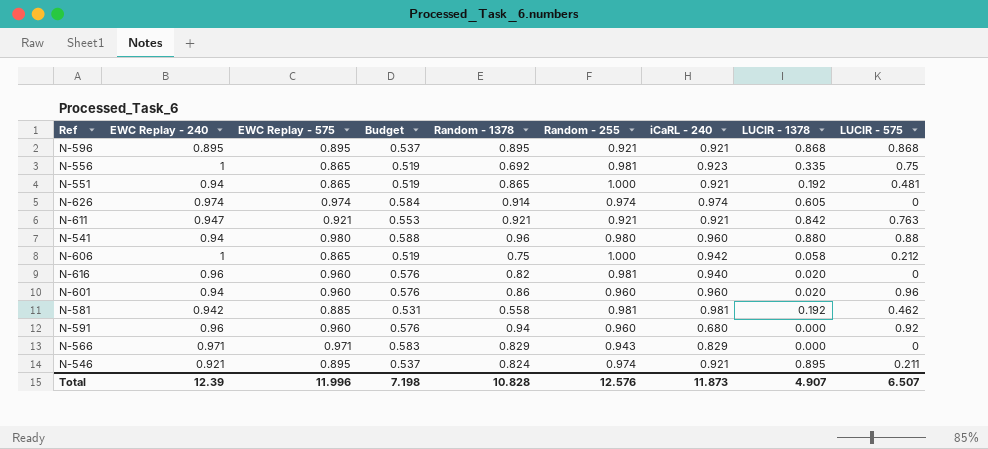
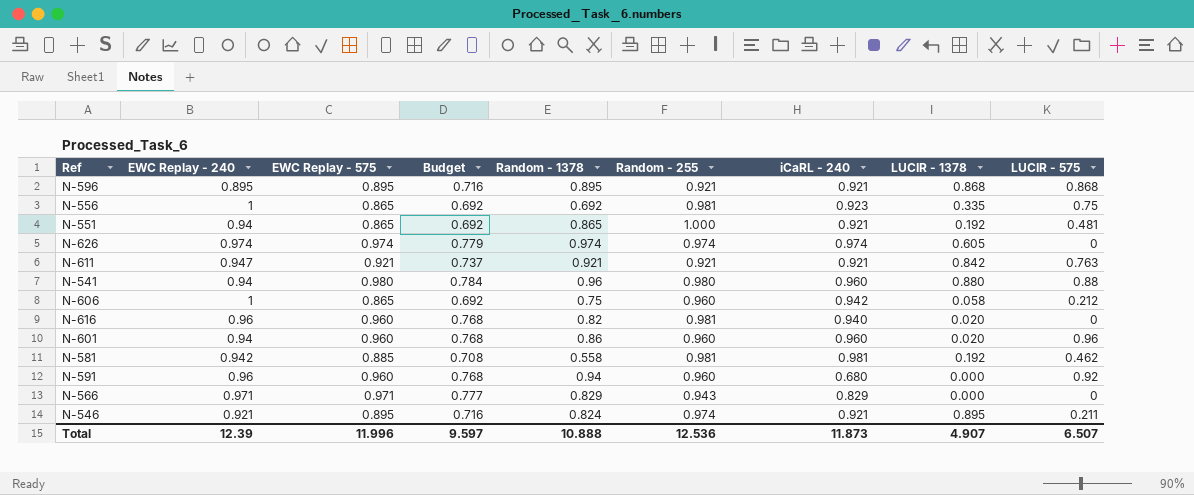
column Budget | formula: [EWC Replay - 575] * 0.6 -> [EWC Replay - 575] * 0.8
N-626 | Random - 1378: 0.914 -> 0.974
N-606 | Random - 255: 1.000 -> 0.960
Total | Budget: 7.198 -> 9.597
Total | Random - 1378: 10.828 -> 10.888
Total | Random - 255: 12.576 -> 12.536

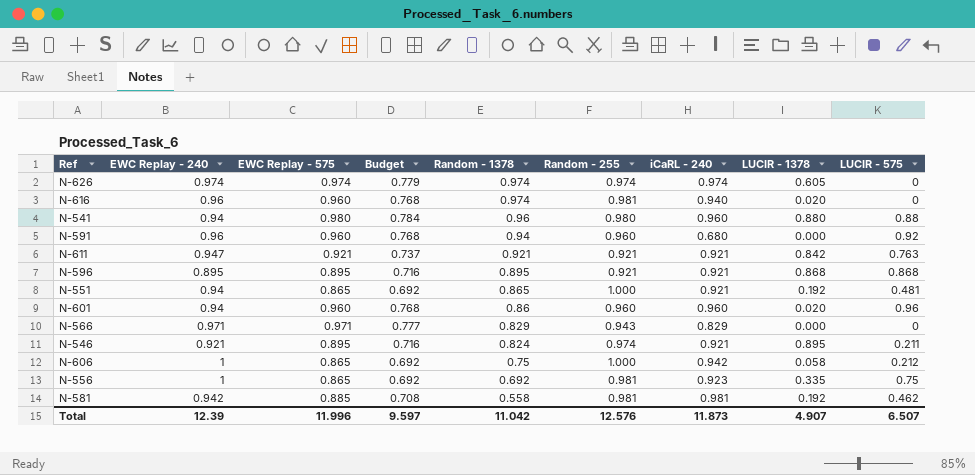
row order: none -> Random - 1378 descending
N-616 | Random - 1378: 0.82 -> 0.974
N-606 | Random - 255: 0.960 -> 1.000
Total | Random - 1378: 10.888 -> 11.042
Total | Random - 255: 12.536 -> 12.576

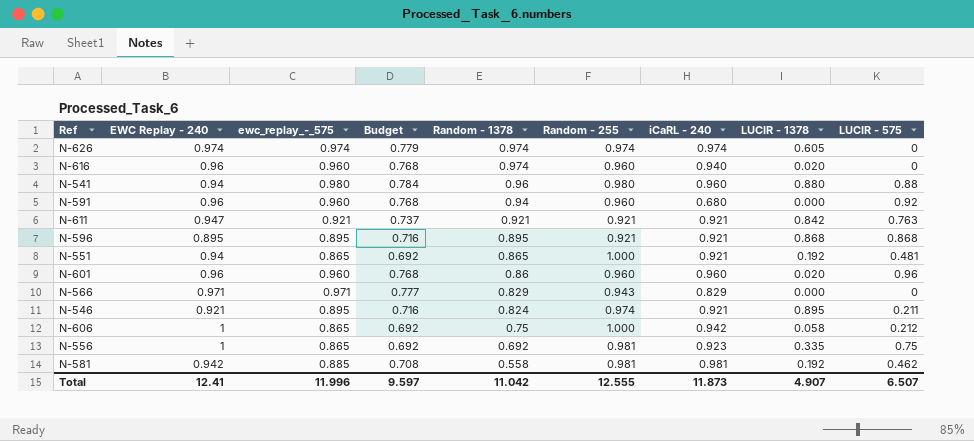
column name: EWC Replay - 575 -> ewc_replay_-_575
N-616 | Random - 255: 0.981 -> 0.960
N-601 | EWC Replay - 240: 0.94 -> 0.96
Total | EWC Replay - 240: 12.39 -> 12.41
Total | Random - 255: 12.576 -> 12.555

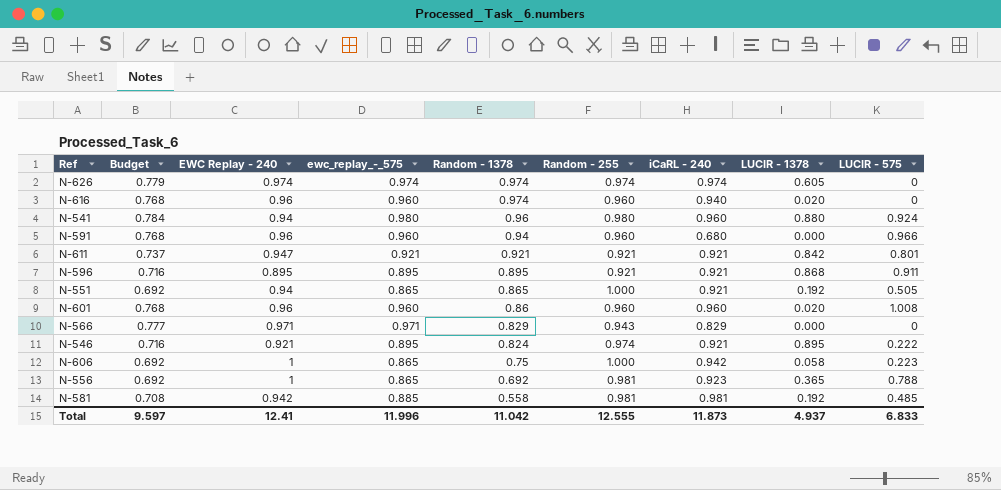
column Budget | position: 4 -> 2
N-541 | LUCIR - 575: 0.88 -> 0.924
N-591 | LUCIR - 575: 0.92 -> 0.966
N-611 | LUCIR - 575: 0.763 -> 0.801
N-596 | LUCIR - 575: 0.868 -> 0.911
N-551 | LUCIR - 575: 0.481 -> 0.505
N-601 | LUCIR - 575: 0.96 -> 1.008
N-546 | LUCIR - 575: 0.211 -> 0.222
N-606 | LUCIR - 575: 0.212 -> 0.223
N-556 | LUCIR - 1378: 0.335 -> 0.365
N-556 | LUCIR - 575: 0.75 -> 0.788
N-581 | LUCIR - 575: 0.462 -> 0.485
Total | LUCIR - 1378: 4.907 -> 4.937
Total | LUCIR - 575: 6.507 -> 6.833

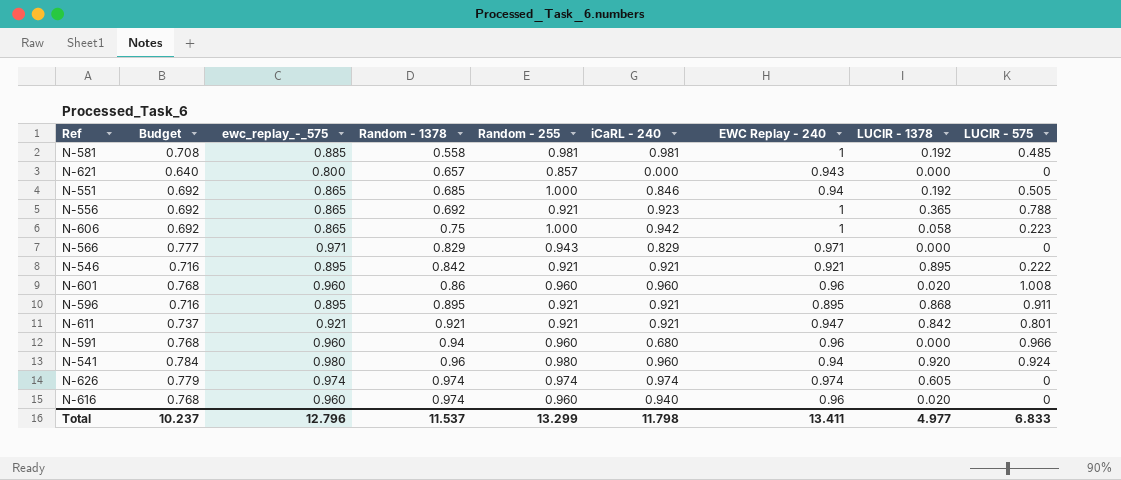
row order: Random - 1378 descending -> Random - 1378 ascending
column EWC Replay - 240 | position: 3 -> 7
N-581 | EWC Replay - 240: 0.942 -> 1
row N-621: none -> 0.640 | 0.800 | 0.657 | 0.857 | 0.000 | 0.943 | 0.000 | 0
N-551 | Random - 1378: 0.865 -> 0.685
N-551 | iCaRL - 240: 0.921 -> 0.846
N-556 | Random - 255: 0.981 -> 0.921
N-546 | Random - 1378: 0.824 -> 0.842
N-546 | Random - 255: 0.974 -> 0.921
N-541 | LUCIR - 1378: 0.880 -> 0.920
Total | Budget: 9.597 -> 10.237
Total | ewc_replay_-_575: 11.996 -> 12.796
Total | Random - 1378: 11.042 -> 11.537
Total | Random - 255: 12.555 -> 13.299
Total | iCaRL - 240: 11.873 -> 11.798
Total | EWC Replay - 240: 12.41 -> 13.411
Total | LUCIR - 1378: 4.937 -> 4.977

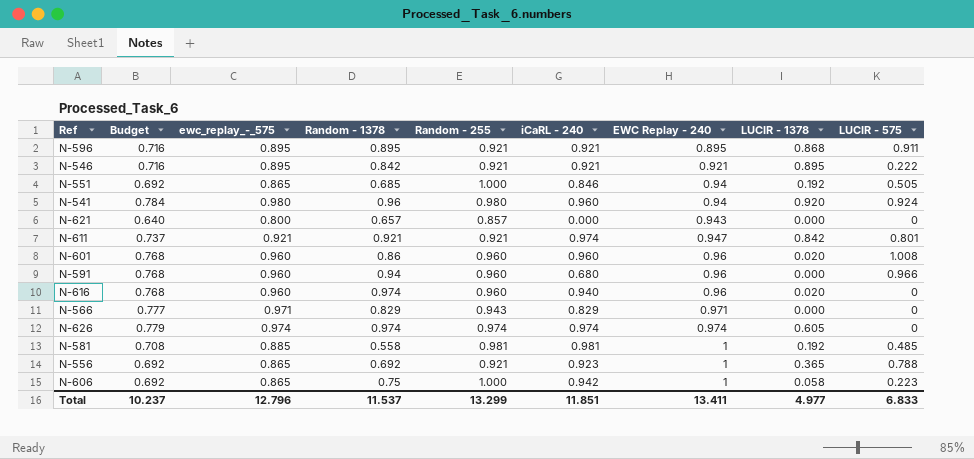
row order: Random - 1378 ascending -> EWC Replay - 240 ascending
N-611 | iCaRL - 240: 0.921 -> 0.974
Total | iCaRL - 240: 11.798 -> 11.851

